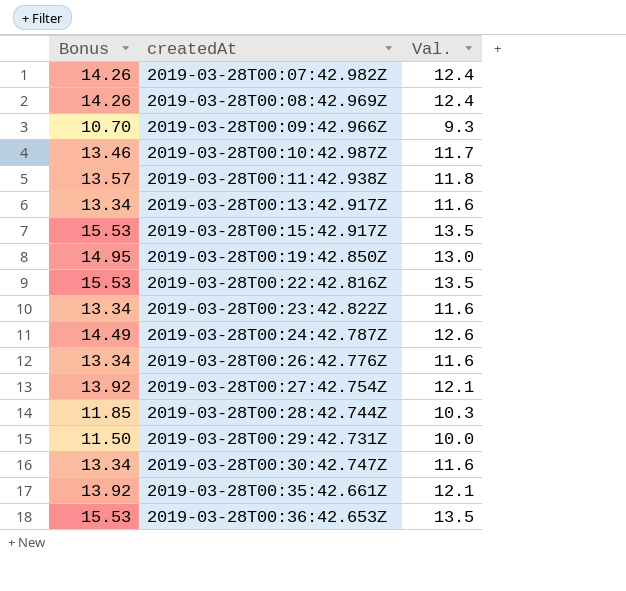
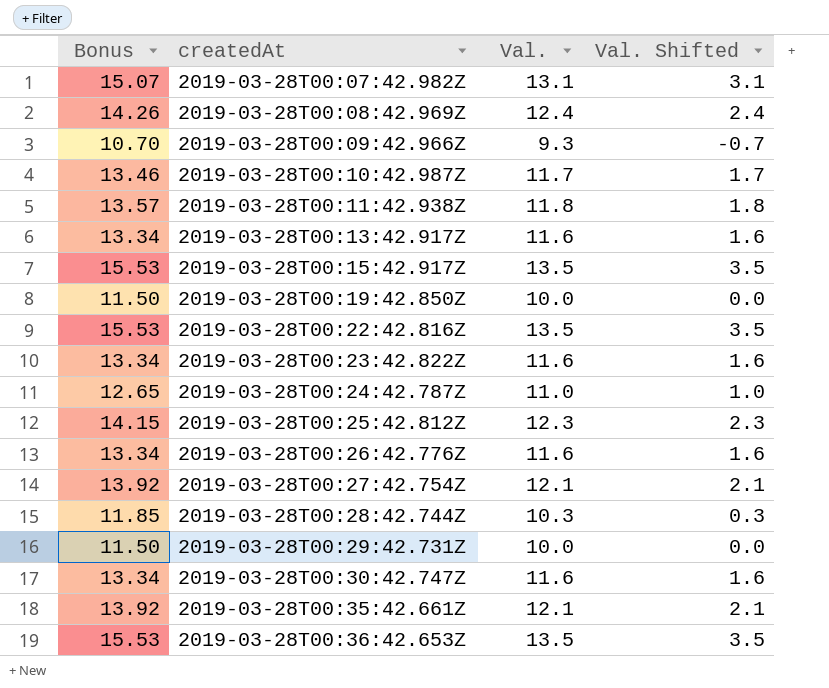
column Val. Shifted | formula: none -> [Val.] - 10
2019-03-28T00:07:42.982Z | Bonus: 14.26 -> 15.07
2019-03-28T00:07:42.982Z | Val.: 12.4 -> 13.1
2019-03-28T00:19:42.850Z | Bonus: 14.95 -> 11.50
2019-03-28T00:19:42.850Z | Val.: 13.0 -> 10.0
2019-03-28T00:24:42.787Z | Bonus: 14.49 -> 12.65
2019-03-28T00:24:42.787Z | Val.: 12.6 -> 11.0
row 2019-03-28T00:25:42.812Z: none -> 14.15 | 12.3 | 2.3

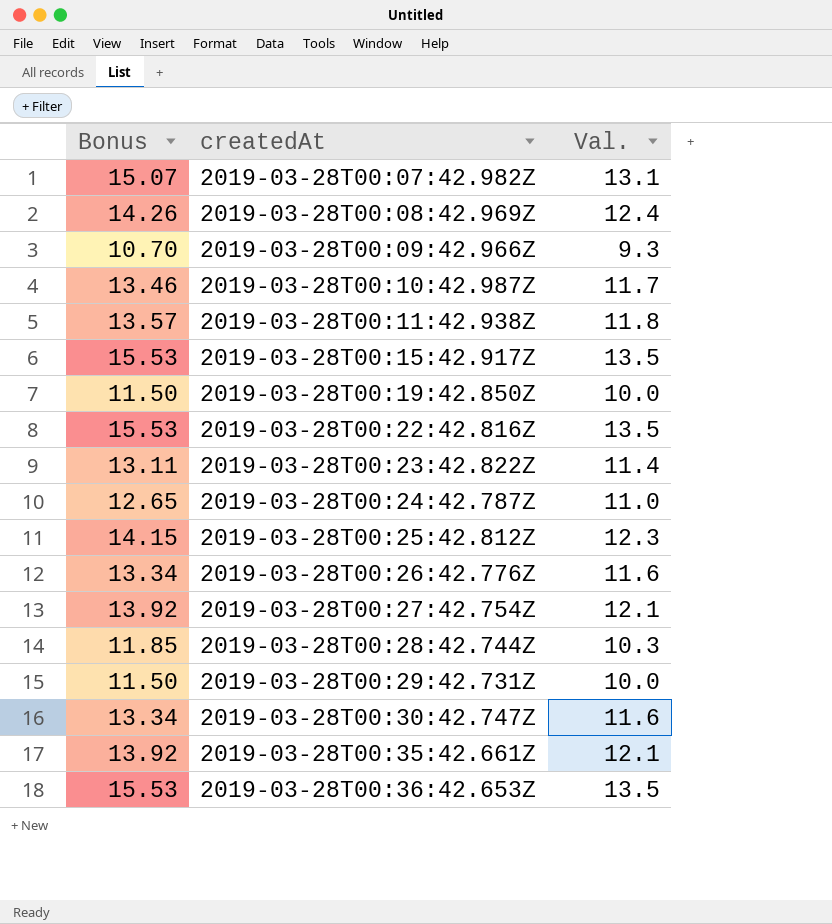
column Val. Shifted | formula: [Val.] - 10 -> none
row 2019-03-28T00:13:42.917Z: 13.34 | 11.6 | 1.6 -> none
2019-03-28T00:23:42.822Z | Bonus: 13.34 -> 13.11
2019-03-28T00:23:42.822Z | Val.: 11.6 -> 11.4

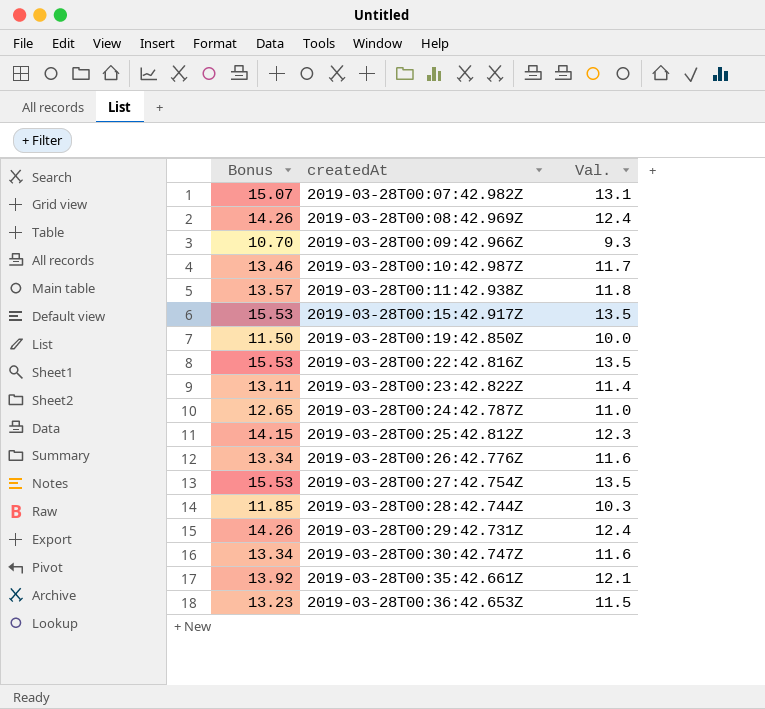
2019-03-28T00:27:42.754Z | Bonus: 13.92 -> 15.53
2019-03-28T00:27:42.754Z | Val.: 12.1 -> 13.5
2019-03-28T00:29:42.731Z | Bonus: 11.50 -> 14.26
2019-03-28T00:29:42.731Z | Val.: 10.0 -> 12.4
2019-03-28T00:36:42.653Z | Bonus: 15.53 -> 13.23
2019-03-28T00:36:42.653Z | Val.: 13.5 -> 11.5

